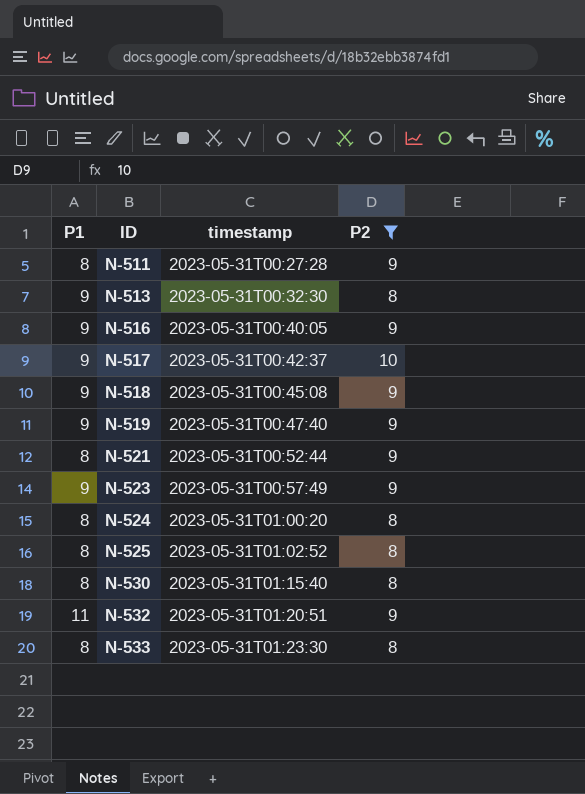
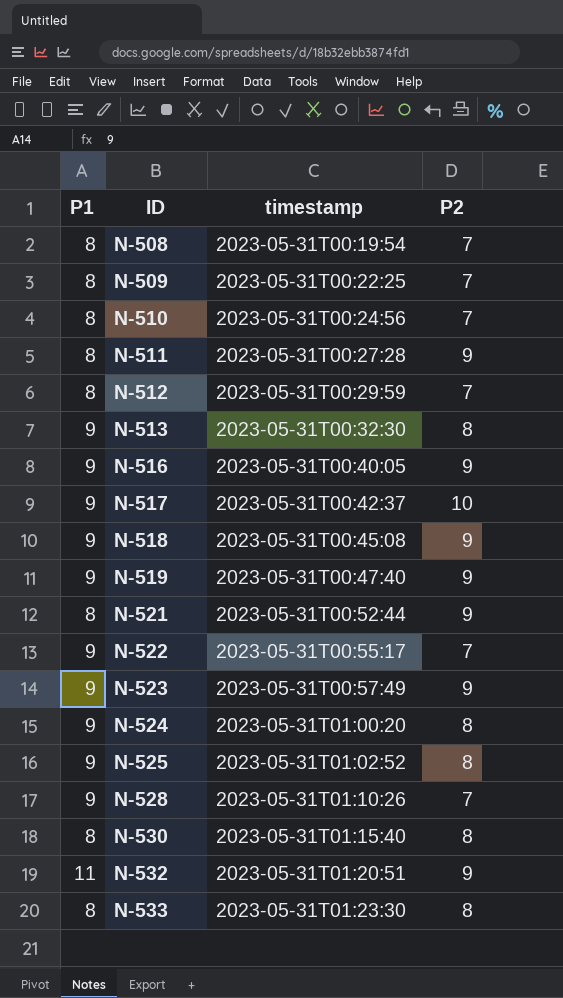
filter: P2 != 7 -> none
N-524 | P1: 8 -> 9
N-525 | P1: 8 -> 9

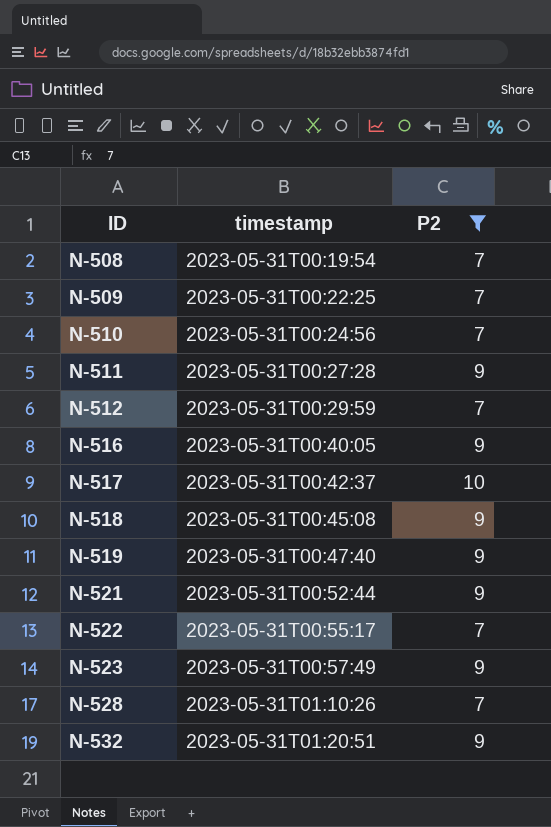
filter: none -> P2 != 8
column P1 | position: 1 -> none

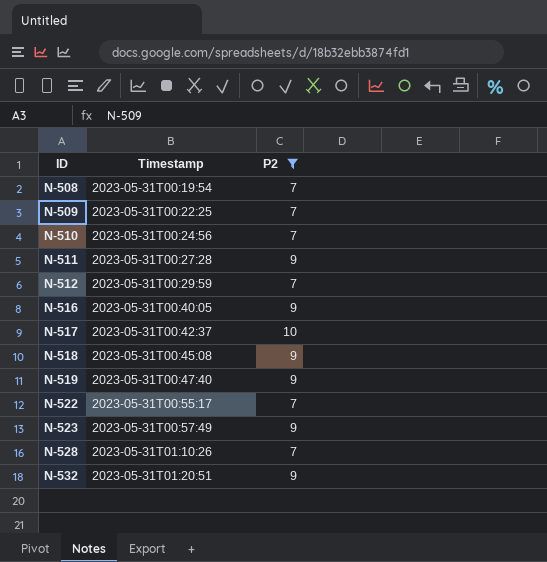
column name: timestamp -> Timestamp
row N-521: 2023-05-31T00:52:44 | 9 -> none

